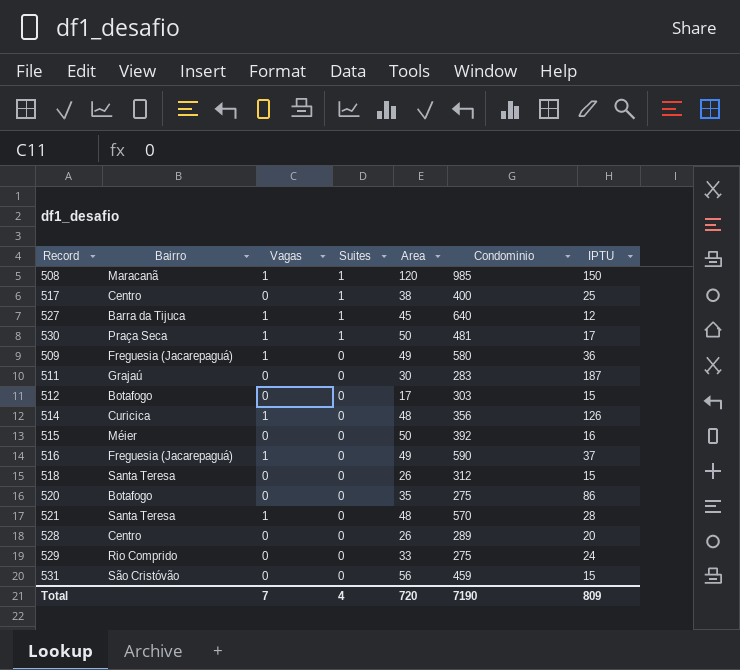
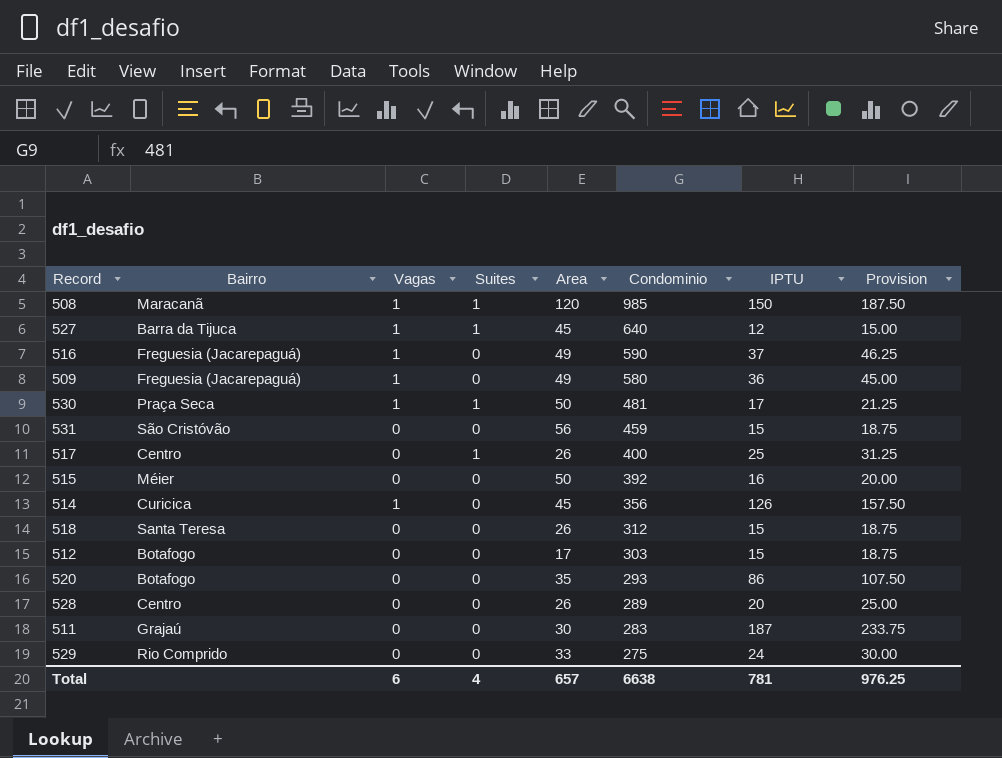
row order: Suites descending -> Condominio descending
column Provision | formula: none -> [IPTU] * 1.25
row 521: Santa Teresa | 1 | 0 | 48 | 570 | 28 -> none
517 | Area: 38 -> 26
514 | Area: 48 -> 45
520 | Condominio: 275 -> 293
Total | Vagas: 7 -> 6
Total | Area: 720 -> 657
Total | Condominio: 7190 -> 6638
Total | IPTU: 809 -> 781

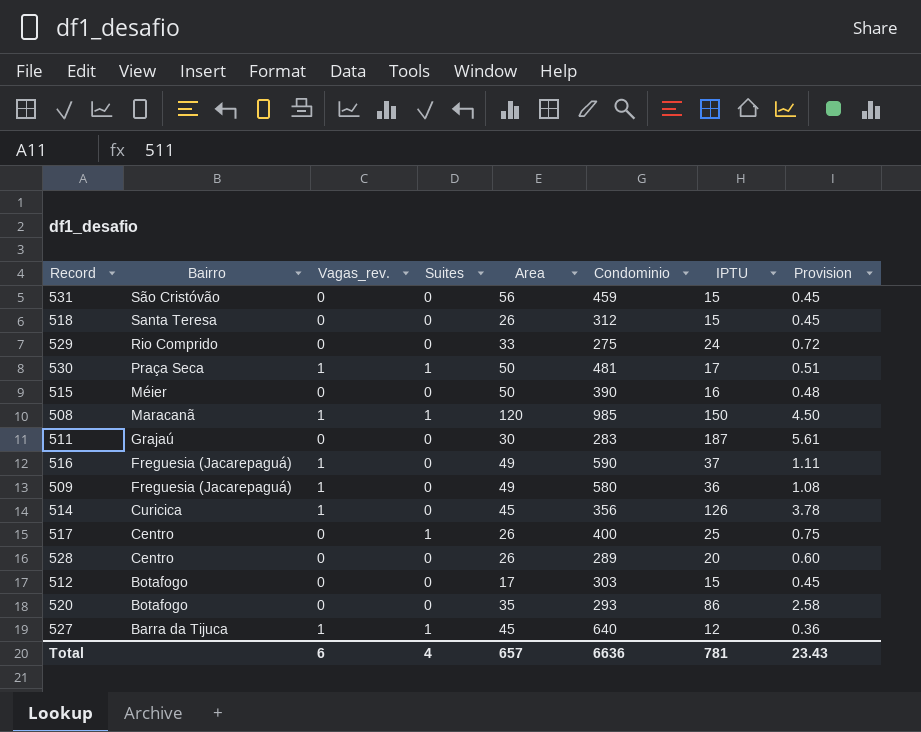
row order: Condominio descending -> Bairro descending
column name: Vagas -> Vagas_rev.
column Provision | formula: [IPTU] * 1.25 -> [IPTU] * 0.03
515 | Condominio: 392 -> 390
Total | Condominio: 6638 -> 6636
Total | Provision: 976.25 -> 23.43

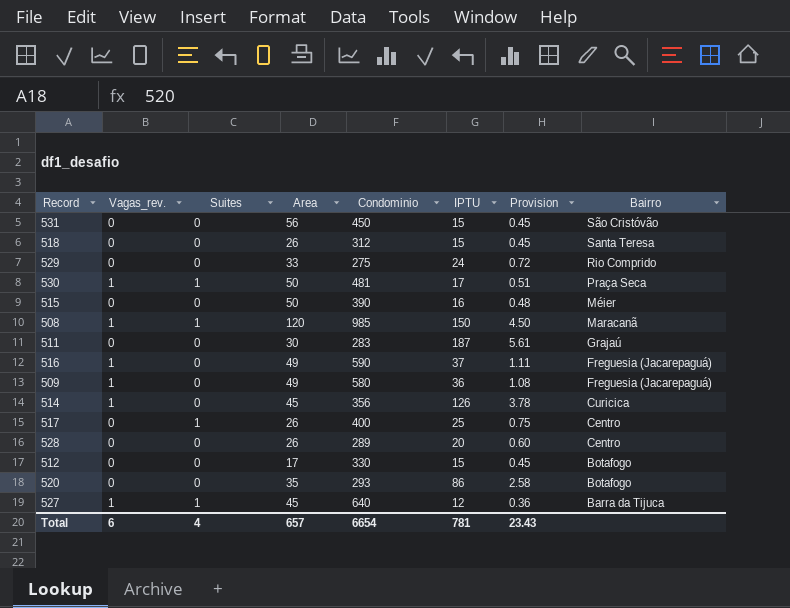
column Bairro | position: 2 -> 8
531 | Condominio: 459 -> 450
512 | Condominio: 303 -> 330
Total | Condominio: 6636 -> 6654

